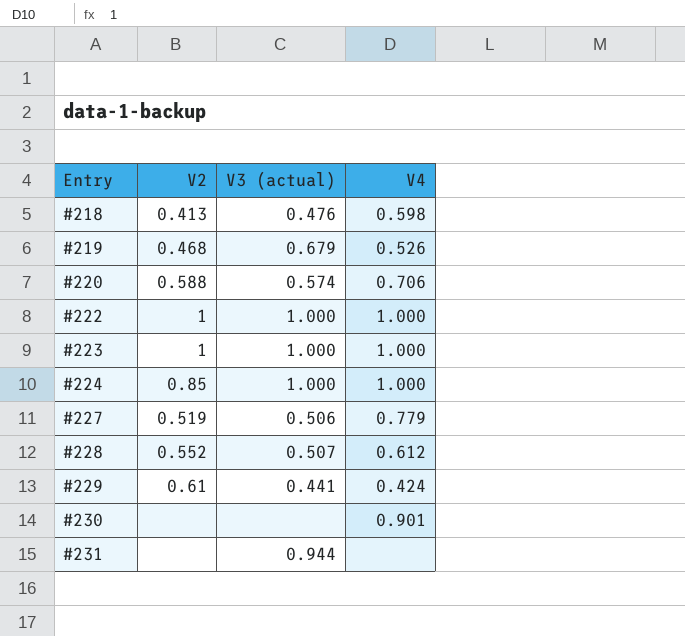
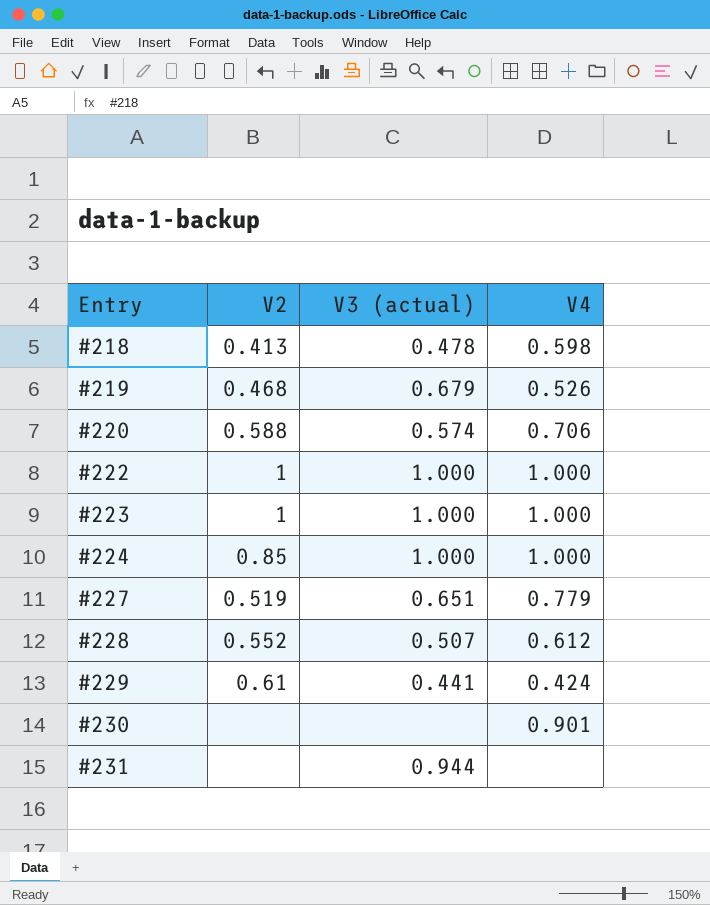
#218 | V3 (actual): 0.476 -> 0.478
#227 | V3 (actual): 0.506 -> 0.651

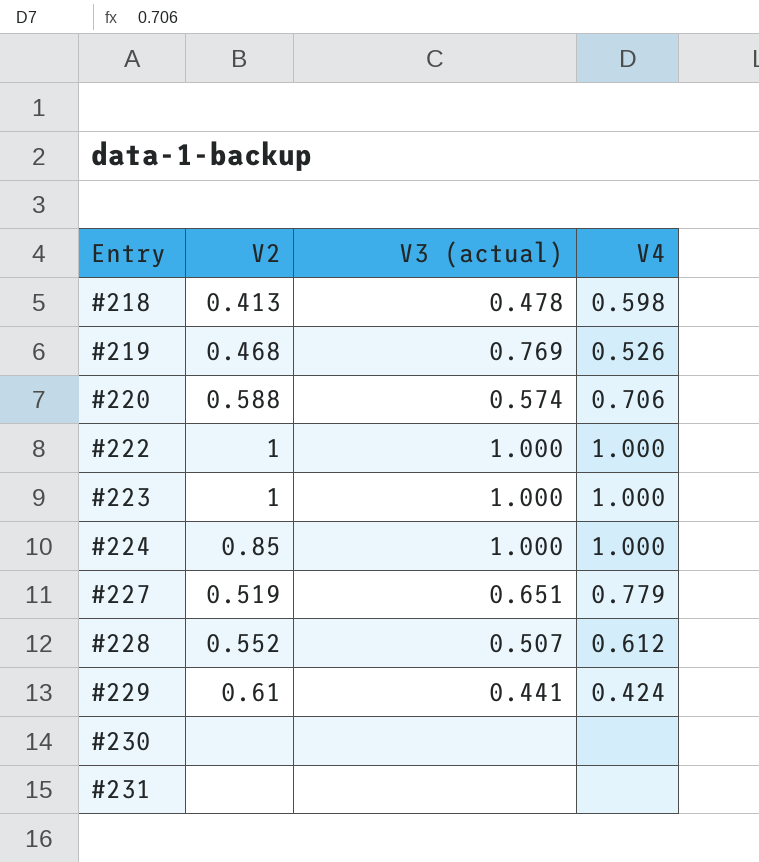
#219 | V3 (actual): 0.679 -> 0.769
#230 | V4: 0.901 -> none
#231 | V3 (actual): 0.944 -> none

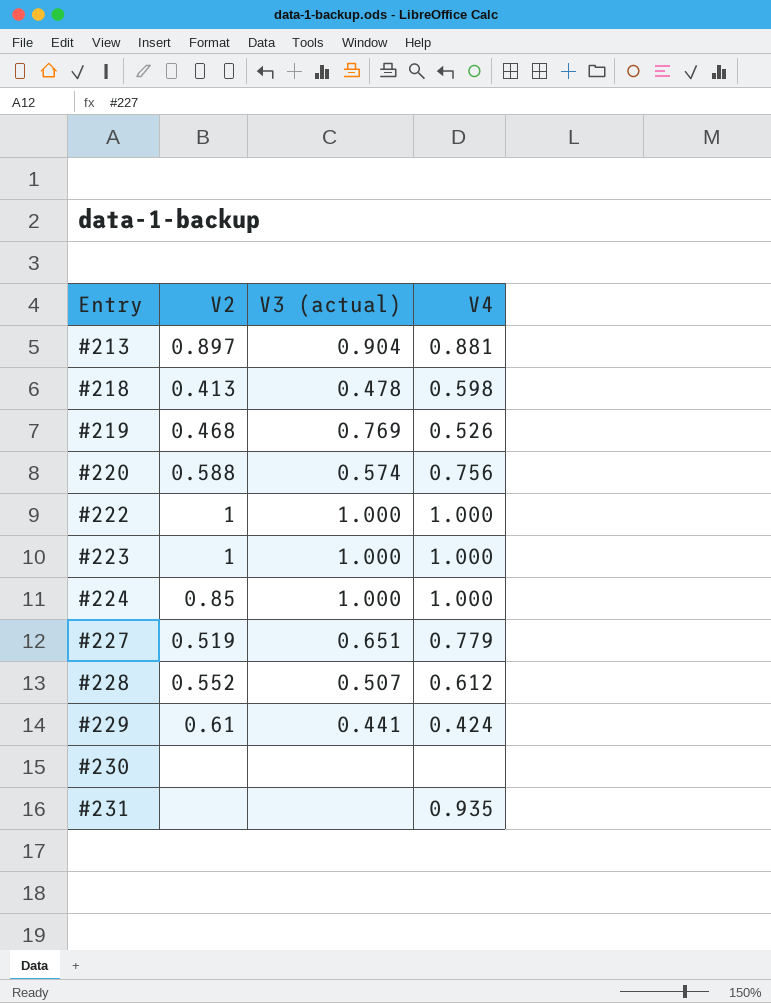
row #213: none -> 0.897 | 0.904 | 0.881
#220 | V4: 0.706 -> 0.756
#231 | V4: none -> 0.935

